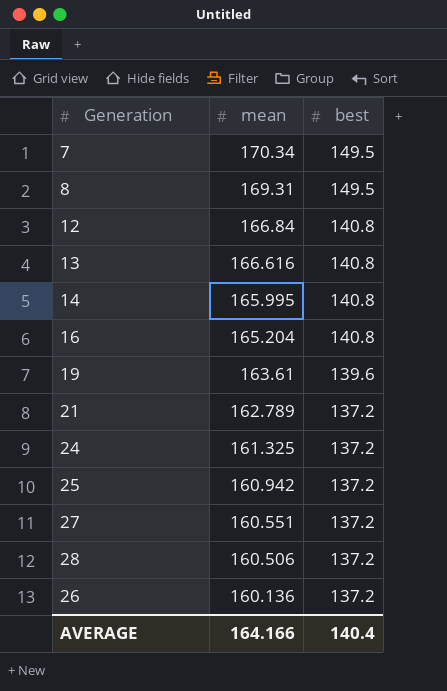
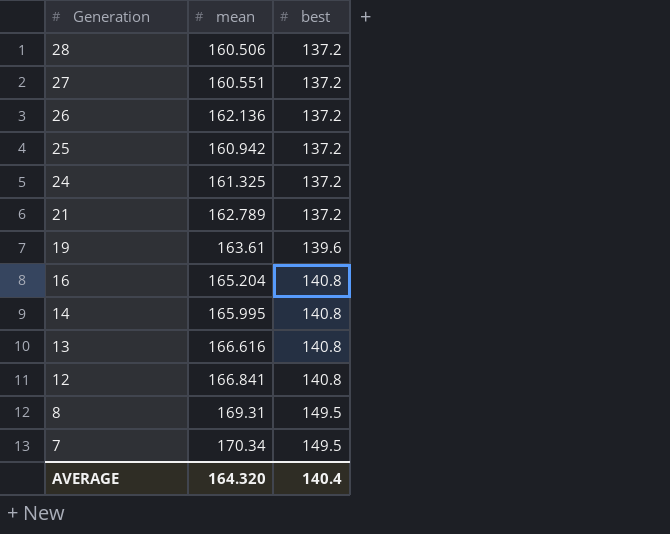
row order: mean descending -> Generation descending
26 | mean: 160.136 -> 162.136
12 | mean: 166.84 -> 166.841
AVERAGE | mean: 164.166 -> 164.320

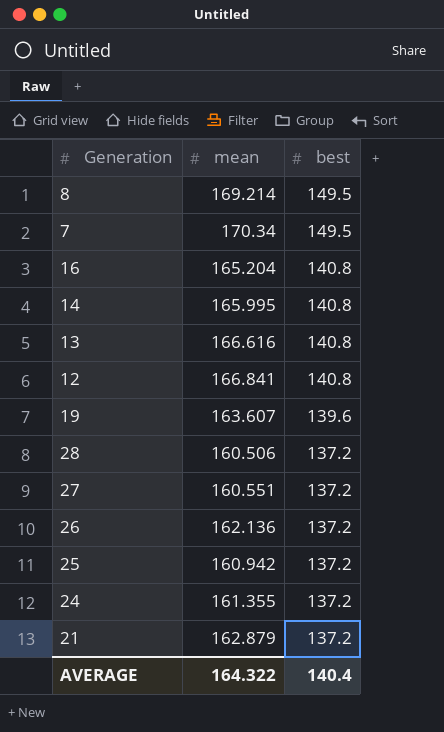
row order: Generation descending -> best descending
8 | mean: 169.31 -> 169.214
19 | mean: 163.61 -> 163.607
24 | mean: 161.325 -> 161.355
21 | mean: 162.789 -> 162.879
AVERAGE | mean: 164.320 -> 164.322

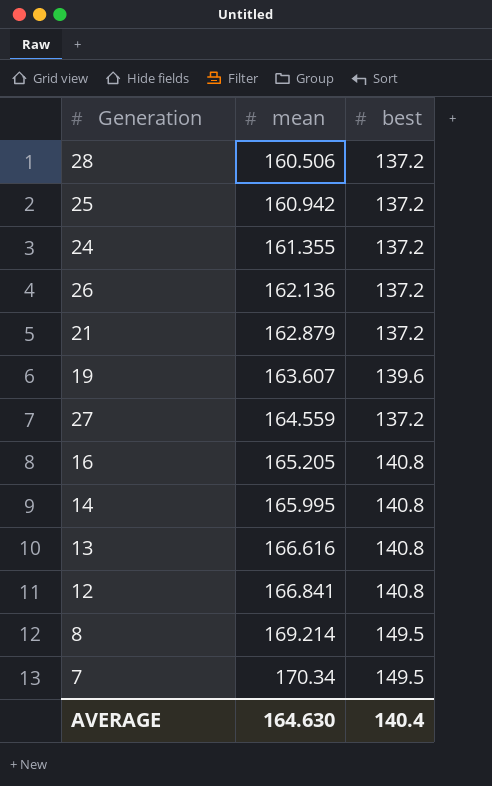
row order: best descending -> mean ascending
27 | mean: 160.551 -> 164.559
16 | mean: 165.204 -> 165.205
AVERAGE | mean: 164.322 -> 164.630

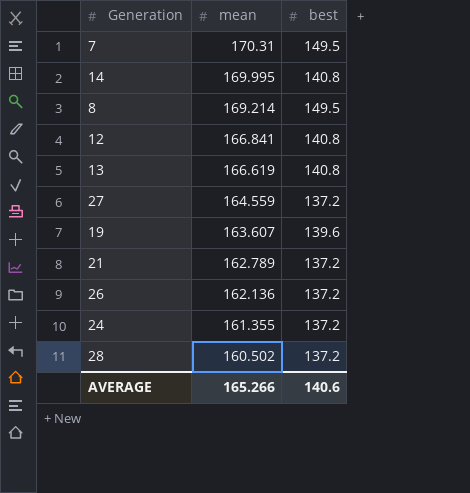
row order: mean ascending -> mean descending
row 25: 160.942 | 137.2 -> none
row 16: 165.205 | 140.8 -> none
7 | mean: 170.34 -> 170.31
14 | mean: 165.995 -> 169.995
13 | mean: 166.616 -> 166.619
21 | mean: 162.879 -> 162.789
28 | mean: 160.506 -> 160.502
AVERAGE | mean: 164.630 -> 165.266
AVERAGE | best: 140.4 -> 140.6

